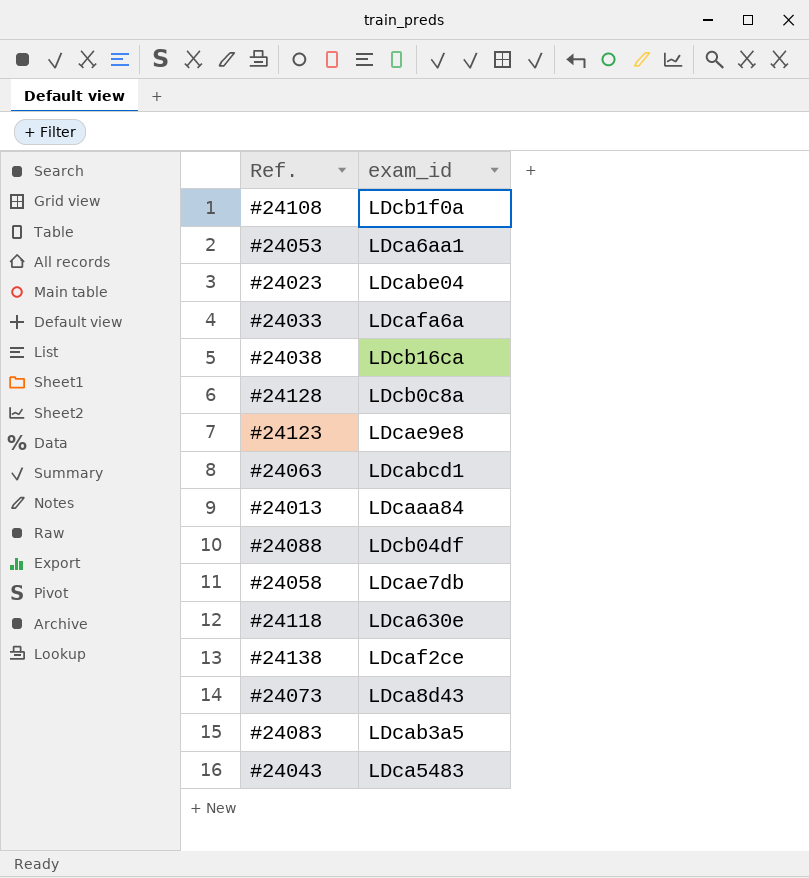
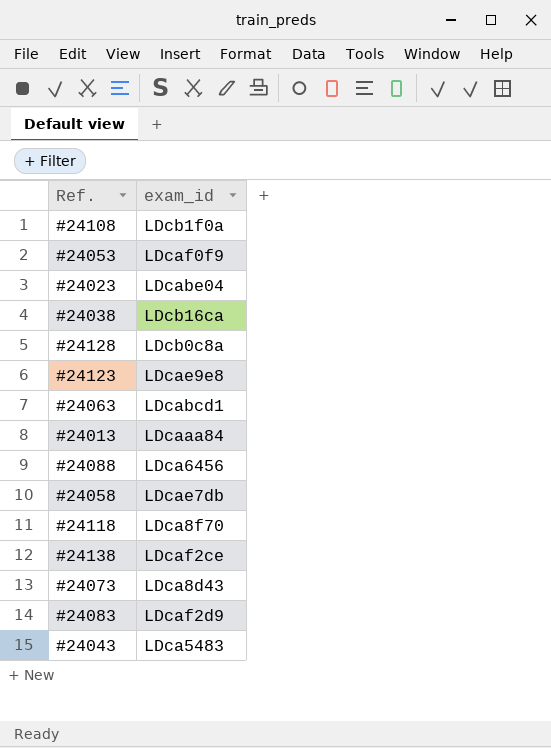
row #24033: LDcafa6a -> none
#24053 | exam_id: LDca6aa1 -> LDcaf0f9
#24088 | exam_id: LDcb04df -> LDca6456
#24118 | exam_id: LDca630e -> LDca8f70
#24083 | exam_id: LDcab3a5 -> LDcaf2d9

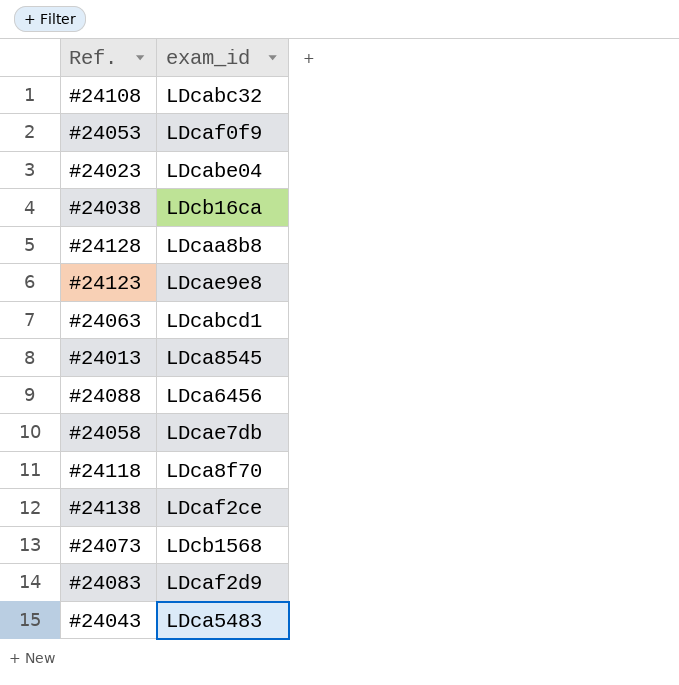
#24108 | exam_id: LDcb1f0a -> LDcabc32
#24128 | exam_id: LDcb0c8a -> LDcaa8b8
#24013 | exam_id: LDcaaa84 -> LDca8545
#24073 | exam_id: LDca8d43 -> LDcb1568

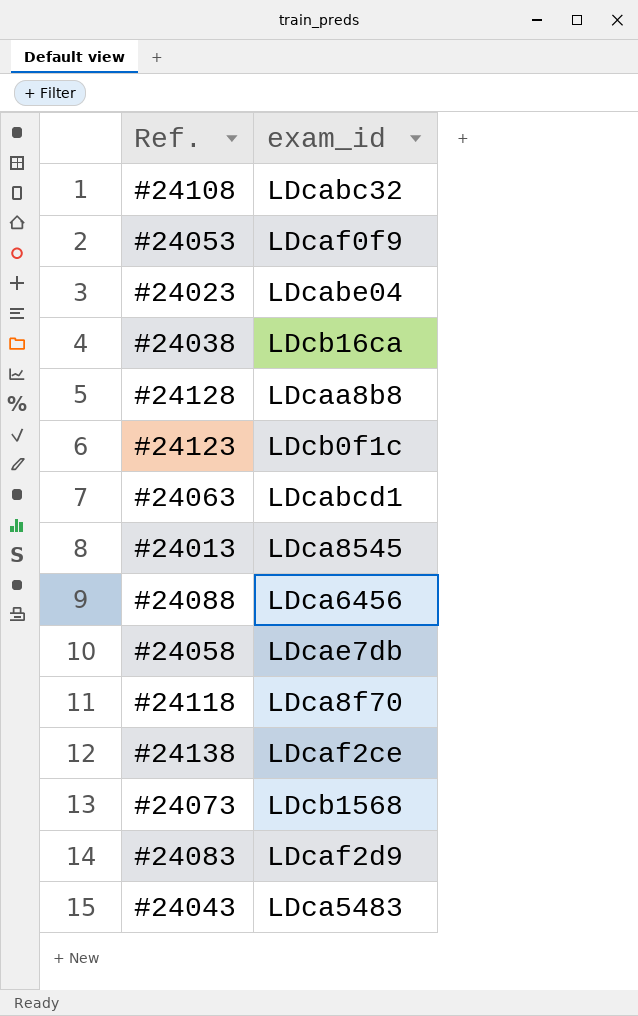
#24123 | exam_id: LDcae9e8 -> LDcb0f1c

